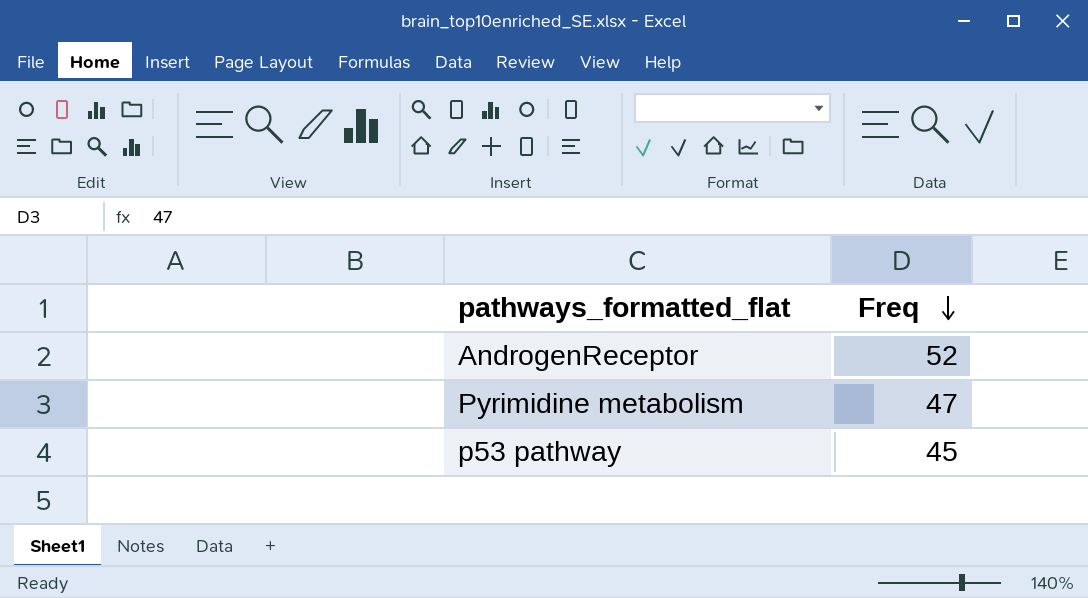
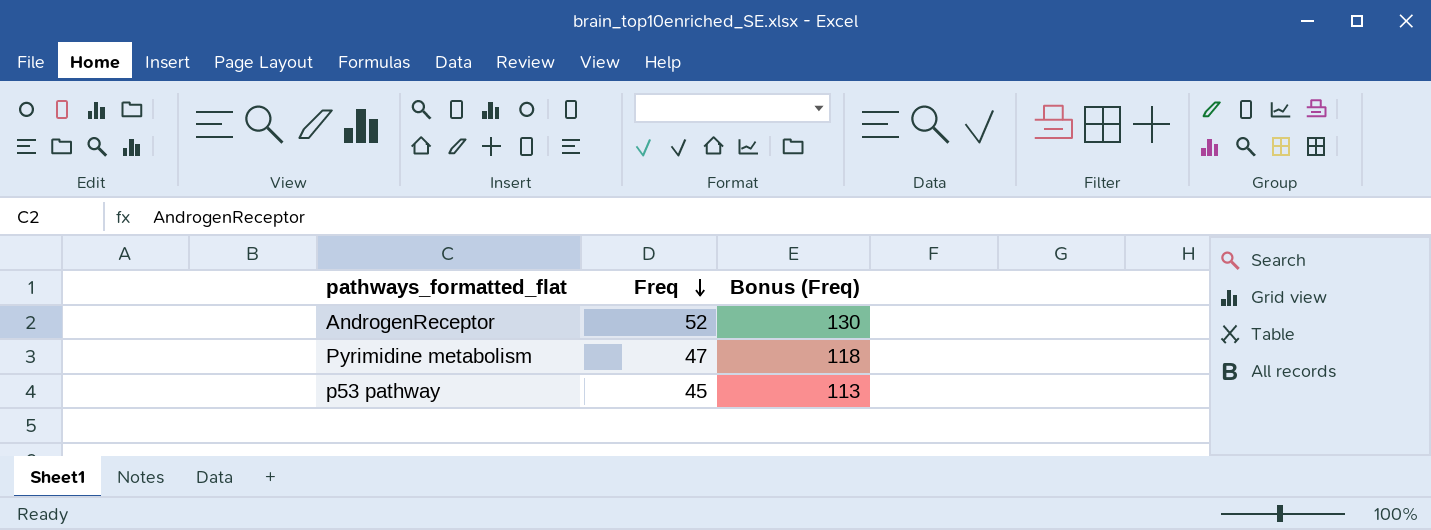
column Bonus (Freq) | formula: none -> [Freq] * 2.5

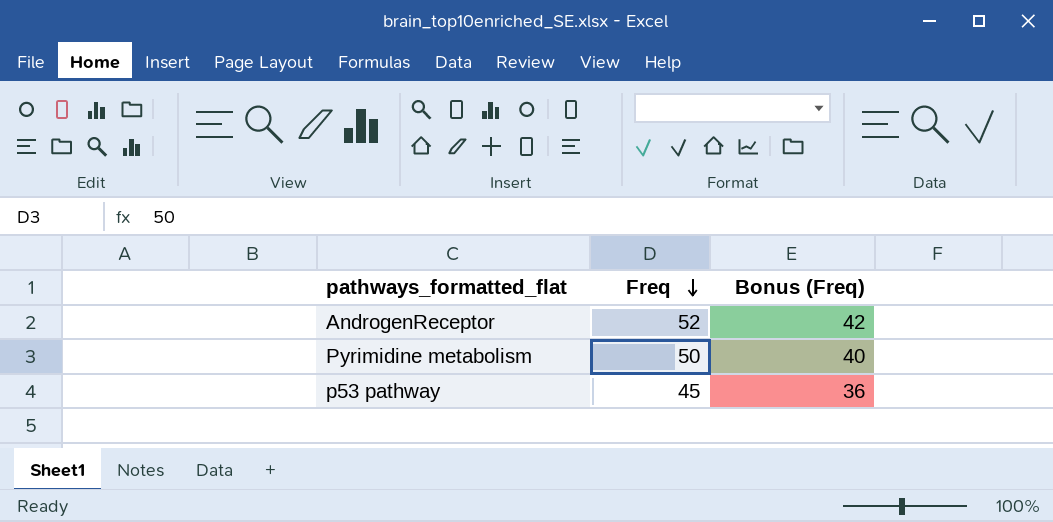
column Bonus (Freq) | formula: [Freq] * 2.5 -> [Freq] * 0.8
Pyrimidine metabolism | Freq: 47 -> 50

